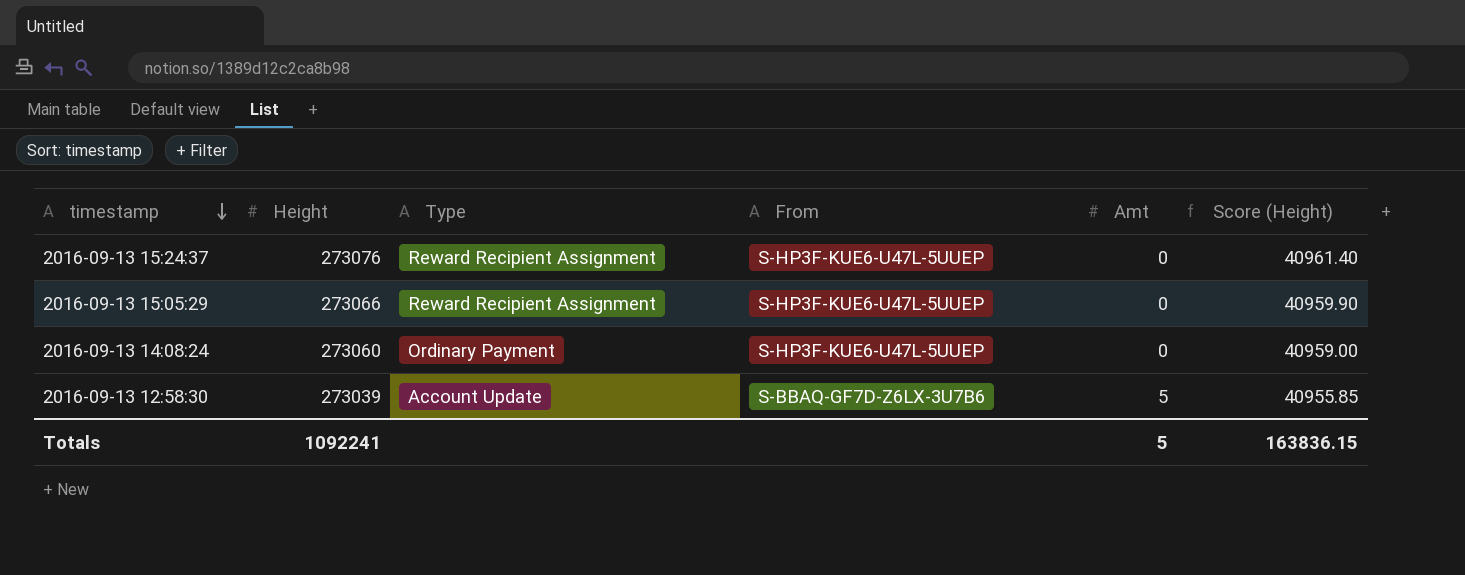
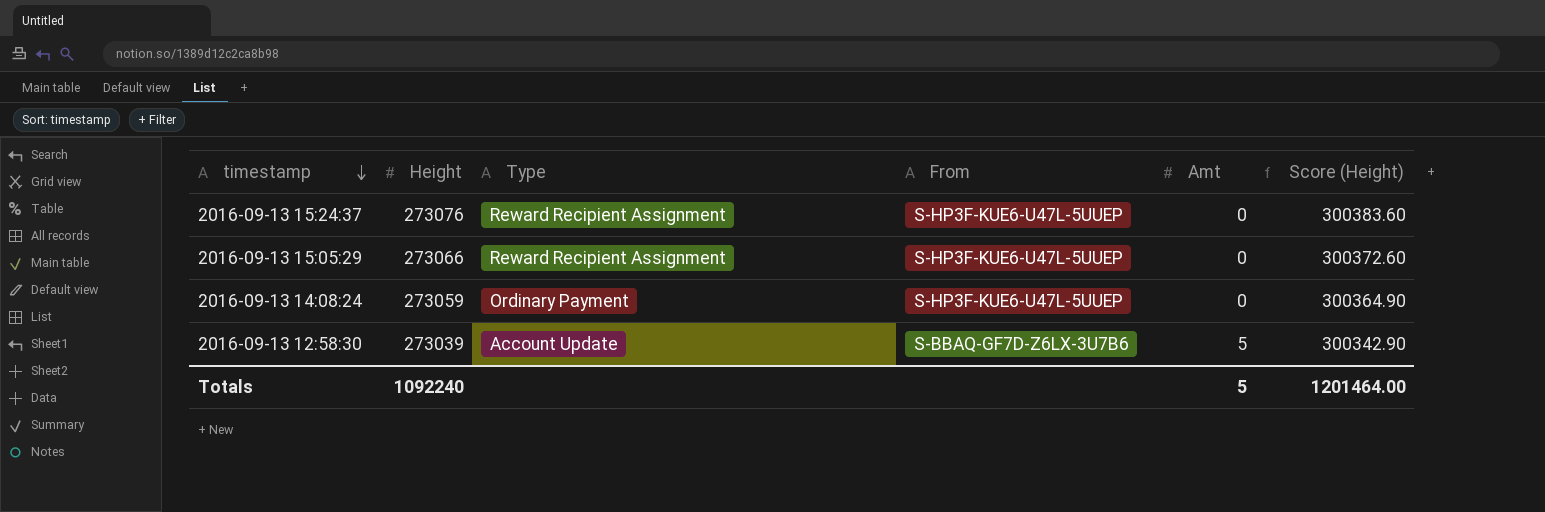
column Score (Height) | formula: [Height] * 0.15 -> [Height] * 1.1
2016-09-13 14:08:24 | Height: 273060 -> 273059
Totals | Height: 1092241 -> 1092240
Totals | Score (Height): 163836.15 -> 1201464.00

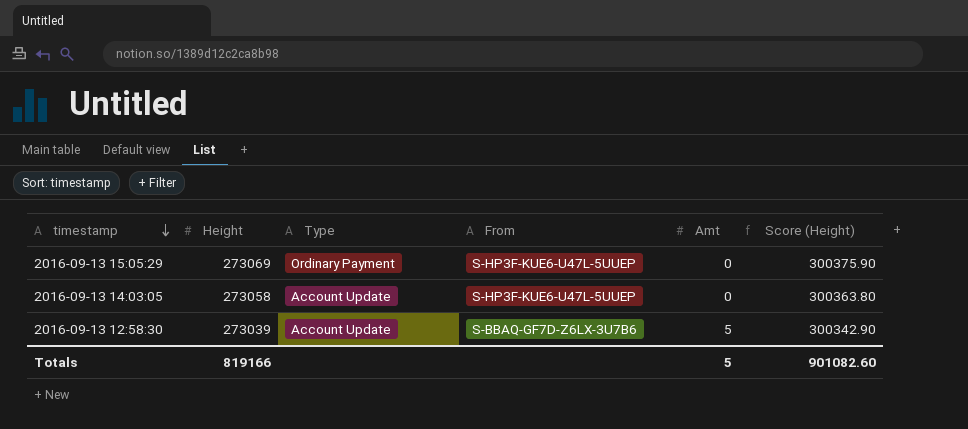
row 2016-09-13 15:24:37: 273076 | Reward Recipient Assignment | S-HP3F-KUE6-U47L-5UUEP | 0 | 300383.60 -> none
row 2016-09-13 14:08:24: 273059 | Ordinary Payment | S-HP3F-KUE6-U47L-5UUEP | 0 | 300364.90 -> none
2016-09-13 15:05:29 | Height: 273066 -> 273069
2016-09-13 15:05:29 | Type: Reward Recipient Assignment -> Ordinary Payment
2016-09-13 15:05:29 | Score (Height): 300372.60 -> 300375.90
row 2016-09-13 14:03:05: none -> 273058 | Account Update | S-HP3F-KUE6-U47L-5UUEP | 0 | 300363.80
Totals | Height: 1092240 -> 819166
Totals | Score (Height): 1201464.00 -> 901082.60

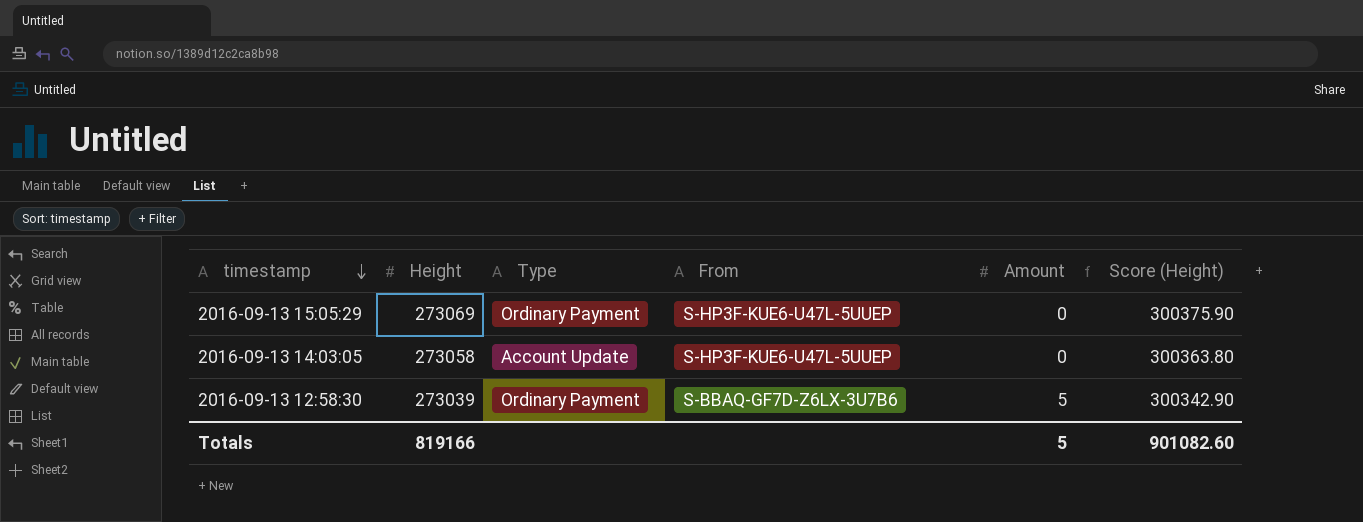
column name: Amt -> Amount
2016-09-13 12:58:30 | Type: Account Update -> Ordinary Payment

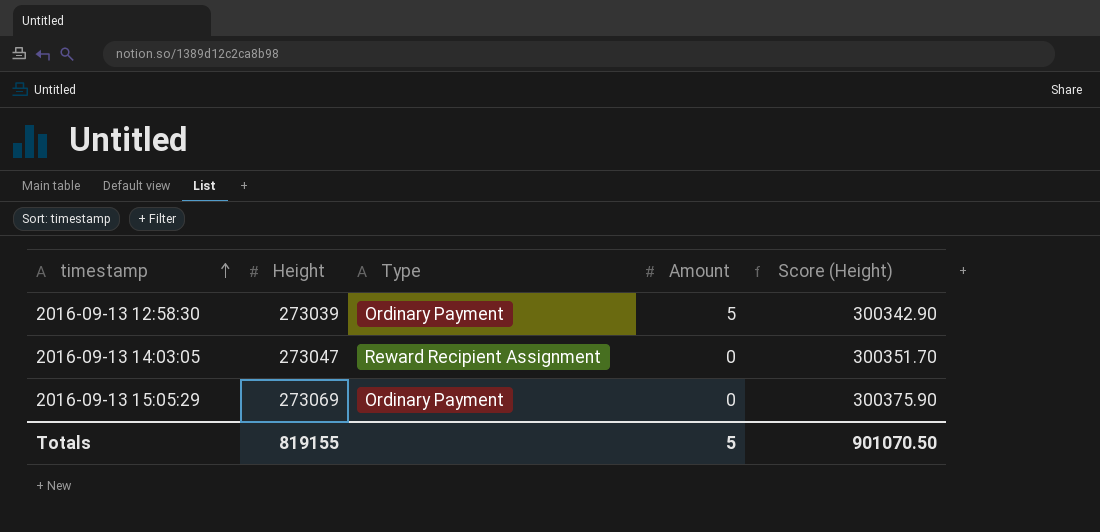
row order: timestamp descending -> timestamp ascending
column From | position: 4 -> none
2016-09-13 14:03:05 | Height: 273058 -> 273047
2016-09-13 14:03:05 | Type: Account Update -> Reward Recipient Assignment
2016-09-13 14:03:05 | Score (Height): 300363.80 -> 300351.70
Totals | Height: 819166 -> 819155
Totals | Score (Height): 901082.60 -> 901070.50

